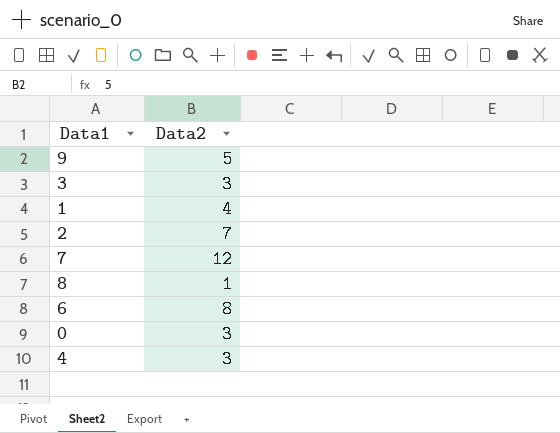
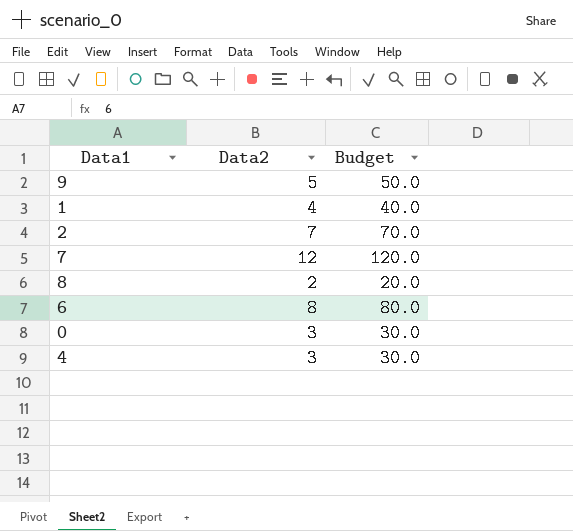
column Budget | formula: none -> [Data2] * 10
row 3: 3 -> none
8 | Data2: 1 -> 2

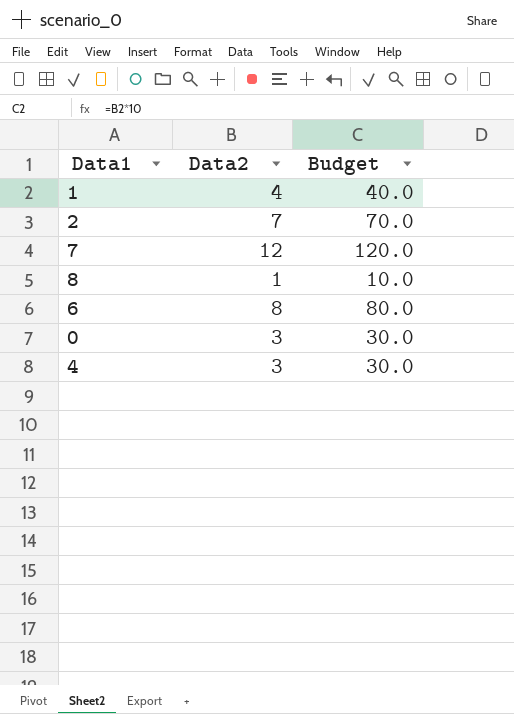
row 9: 5 | 50.0 -> none
8 | Data2: 2 -> 1
8 | Budget: 20.0 -> 10.0

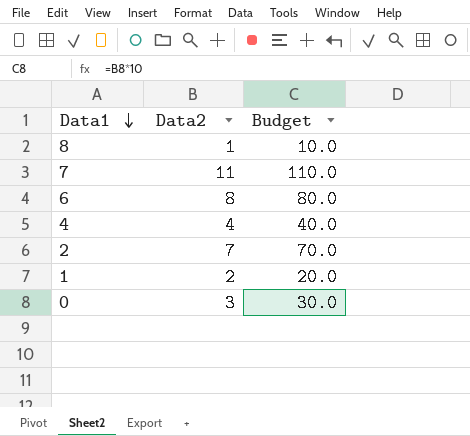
row order: none -> Data1 descending
7 | Data2: 12 -> 11
7 | Budget: 120.0 -> 110.0
4 | Data2: 3 -> 4
4 | Budget: 30.0 -> 40.0
1 | Data2: 4 -> 2
1 | Budget: 40.0 -> 20.0

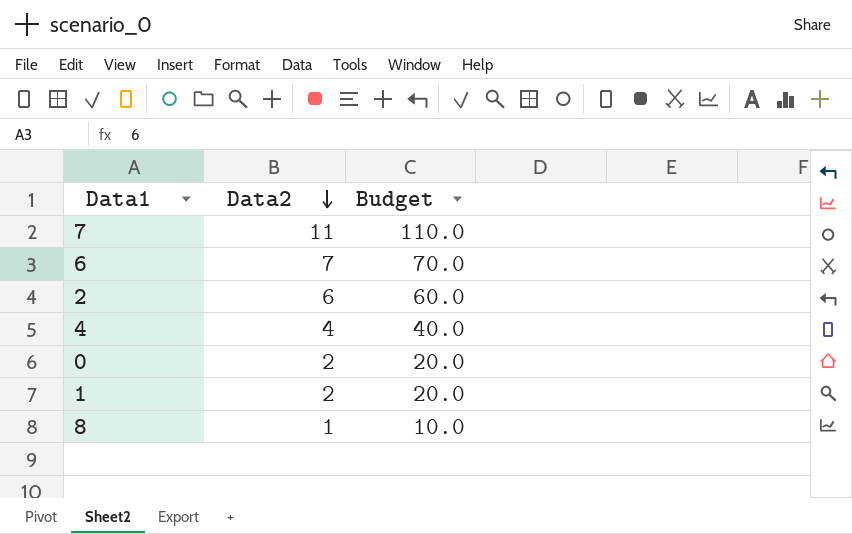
row order: Data1 descending -> Data2 descending
6 | Data2: 8 -> 7
6 | Budget: 80.0 -> 70.0
2 | Data2: 7 -> 6
2 | Budget: 70.0 -> 60.0
0 | Data2: 3 -> 2
0 | Budget: 30.0 -> 20.0

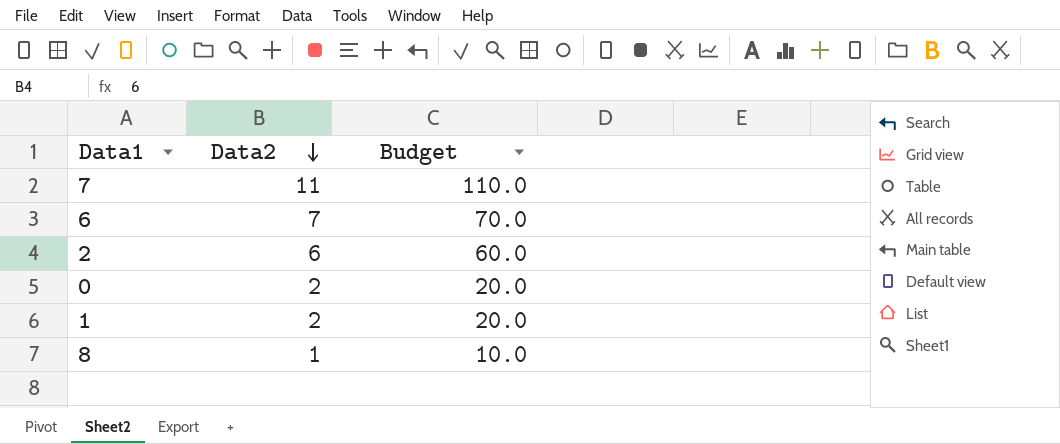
row 4: 4 | 40.0 -> none

